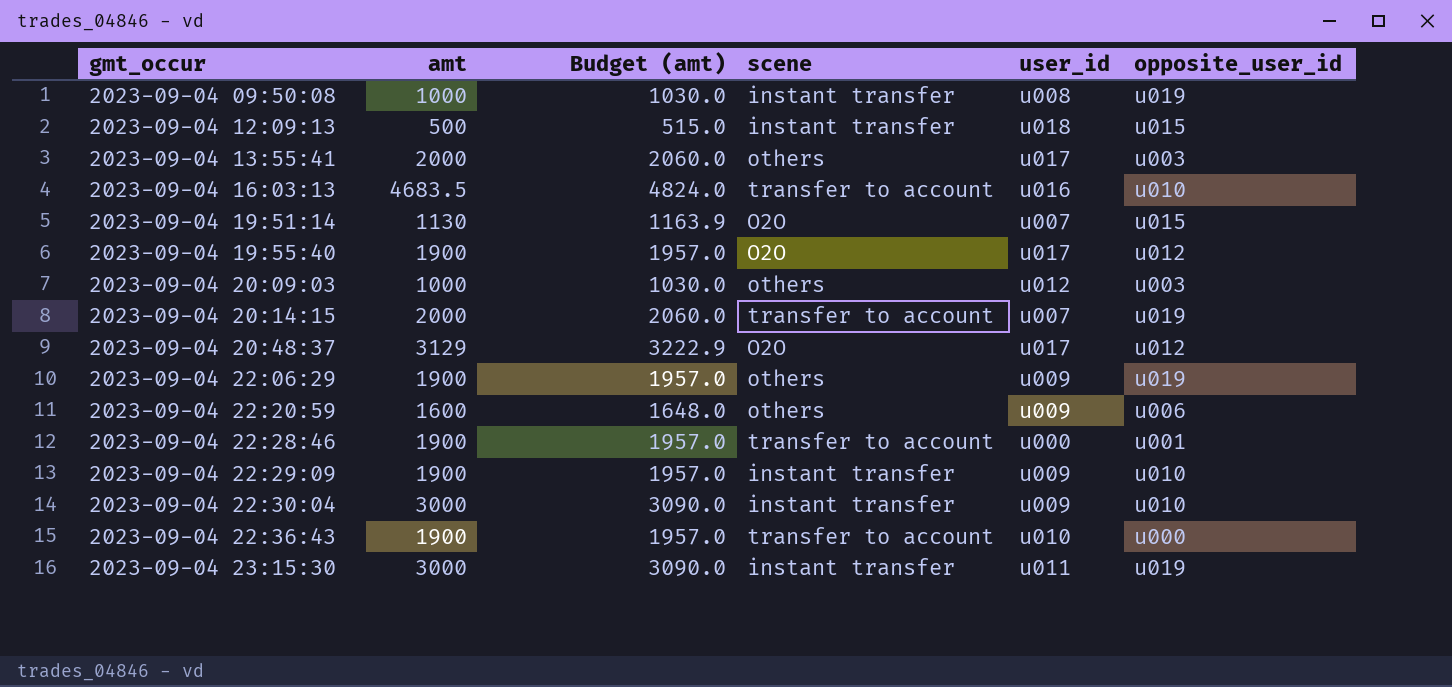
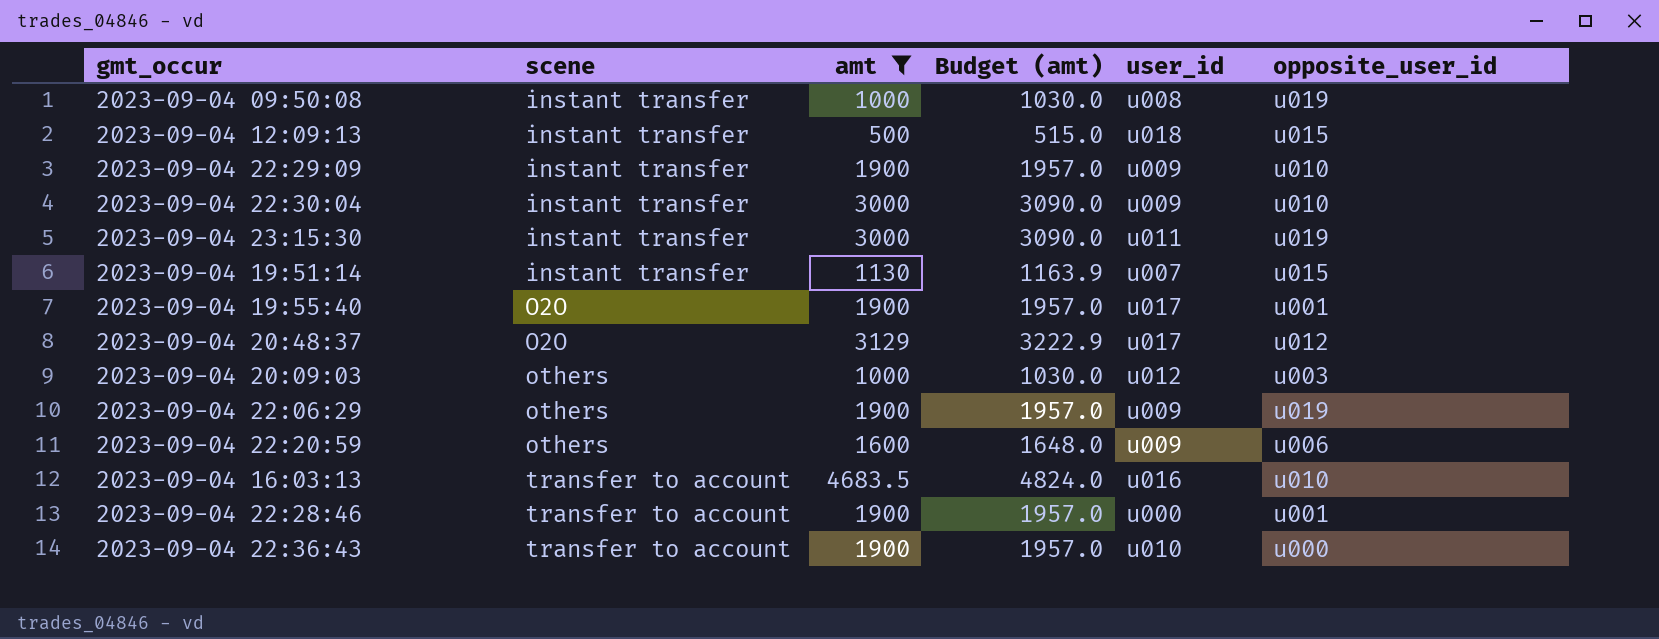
filter: none -> amt != 2000
row order: gmt_occur ascending -> scene ascending
column scene | position: 4 -> 2
2023-09-04 19:51:14 | scene: O2O -> instant transfer
2023-09-04 19:55:40 | opposite_user_id: u012 -> u001

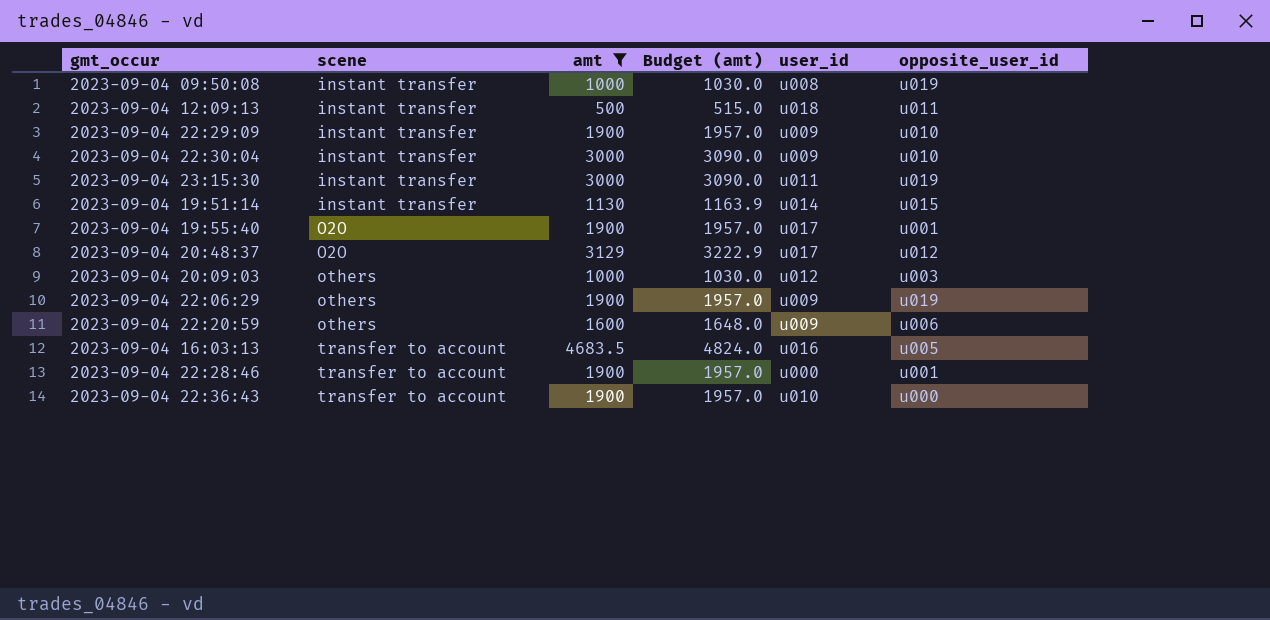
2023-09-04 12:09:13 | opposite_user_id: u015 -> u011
2023-09-04 19:51:14 | user_id: u007 -> u014
2023-09-04 16:03:13 | opposite_user_id: u010 -> u005

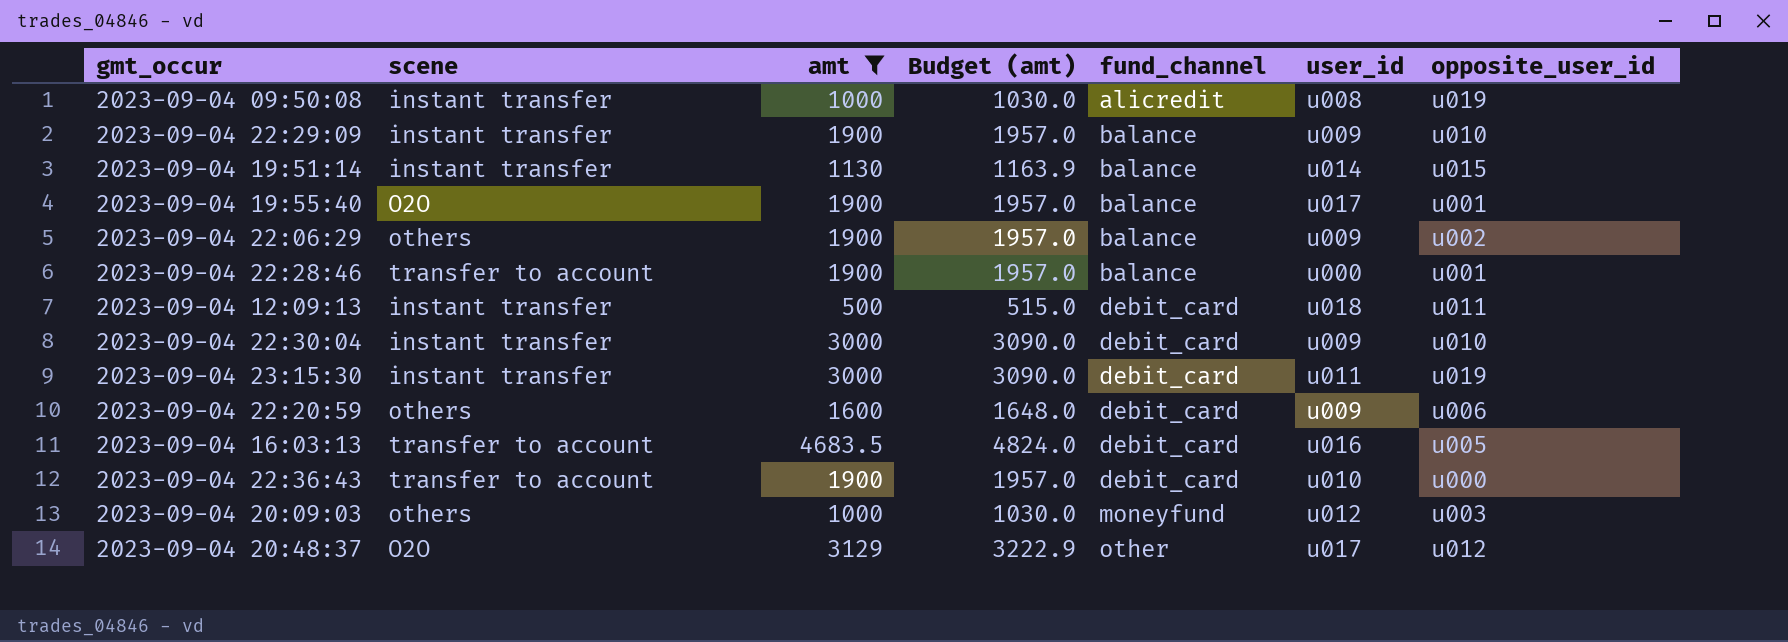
row order: scene ascending -> fund_channel ascending
column fund_channel | position: none -> 5
2023-09-04 22:06:29 | opposite_user_id: u019 -> u002

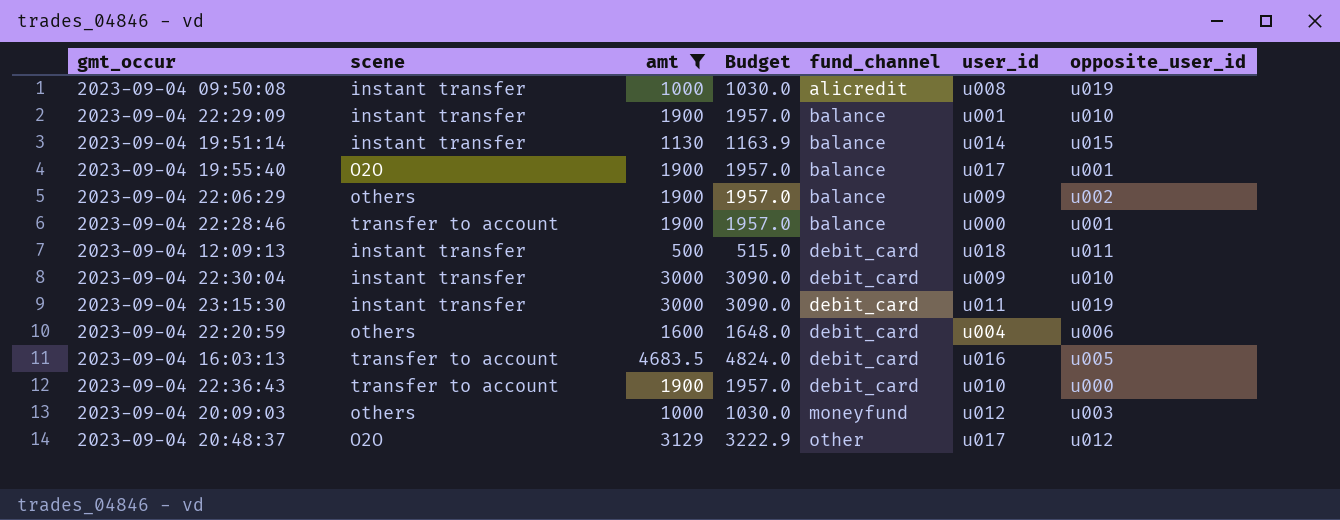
column name: Budget (amt) -> Budget
2023-09-04 22:29:09 | user_id: u009 -> u001
2023-09-04 22:20:59 | user_id: u009 -> u004

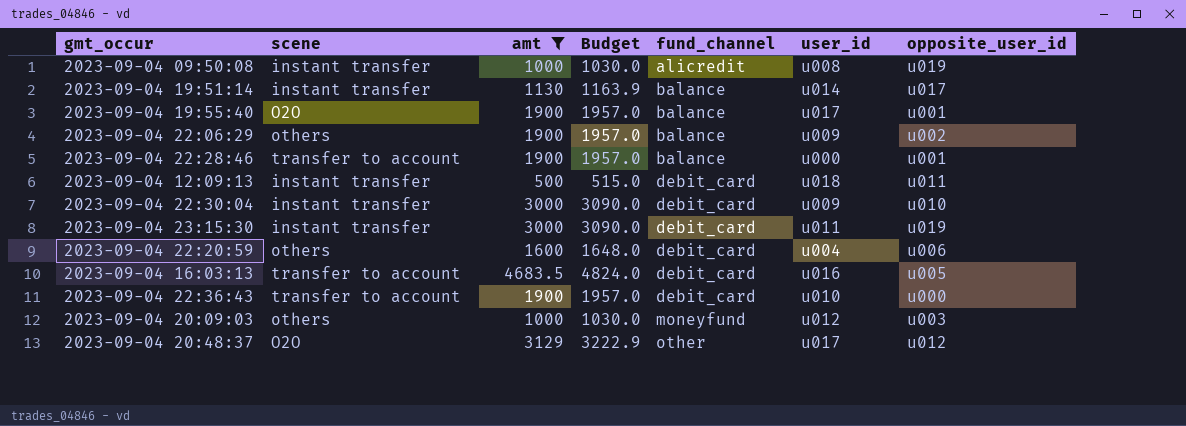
row 2023-09-04 22:29:09: instant transfer | 1900 | 1957.0 | balance | u001 | u010 -> none
2023-09-04 19:51:14 | opposite_user_id: u015 -> u017

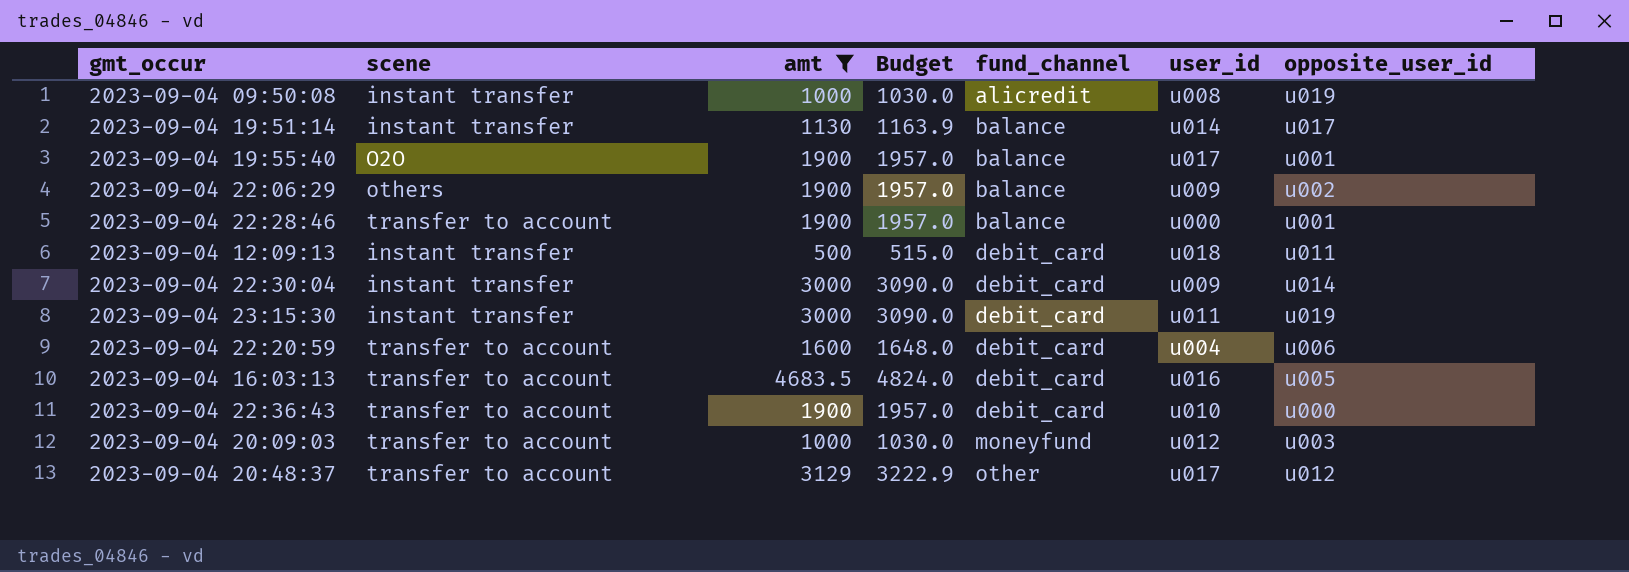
2023-09-04 22:30:04 | opposite_user_id: u010 -> u014
2023-09-04 22:20:59 | scene: others -> transfer to account
2023-09-04 20:09:03 | scene: others -> transfer to account
2023-09-04 20:48:37 | scene: O2O -> transfer to account

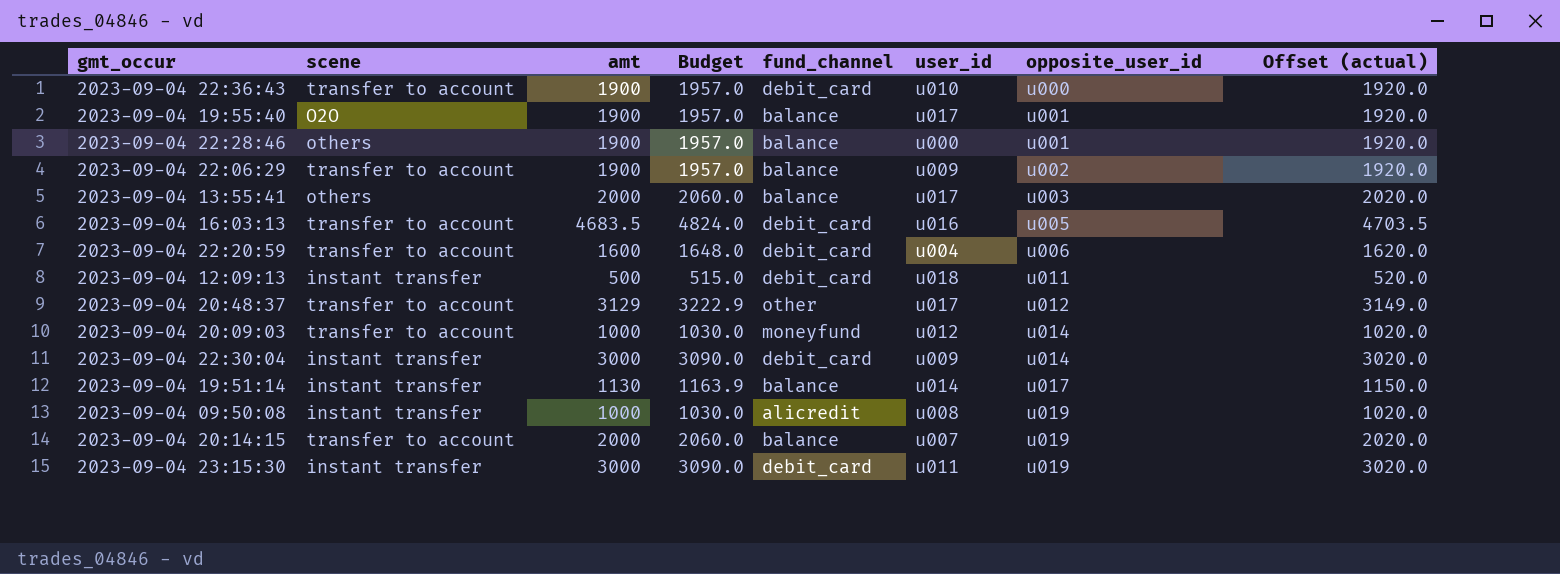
filter: amt != 2000 -> none
row order: fund_channel ascending -> opposite_user_id ascending
column Offset (actual) | formula: none -> [amt] + 20
2023-09-04 22:28:46 | scene: transfer to account -> others
2023-09-04 22:06:29 | scene: others -> transfer to account
2023-09-04 20:09:03 | opposite_user_id: u003 -> u014

